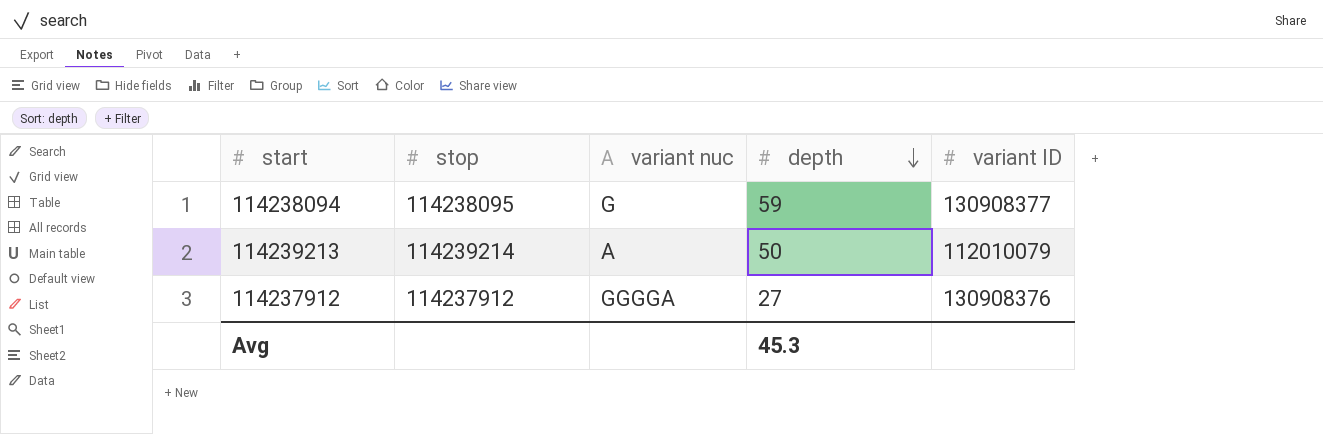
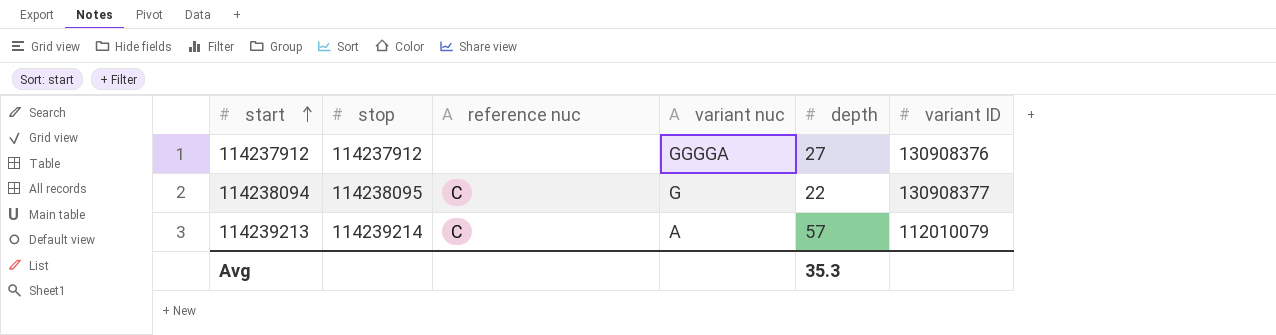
row order: depth descending -> start ascending
column reference nuc | position: none -> 3
114238094 | depth: 59 -> 22
114239213 | depth: 50 -> 57
Avg | depth: 45.3 -> 35.3

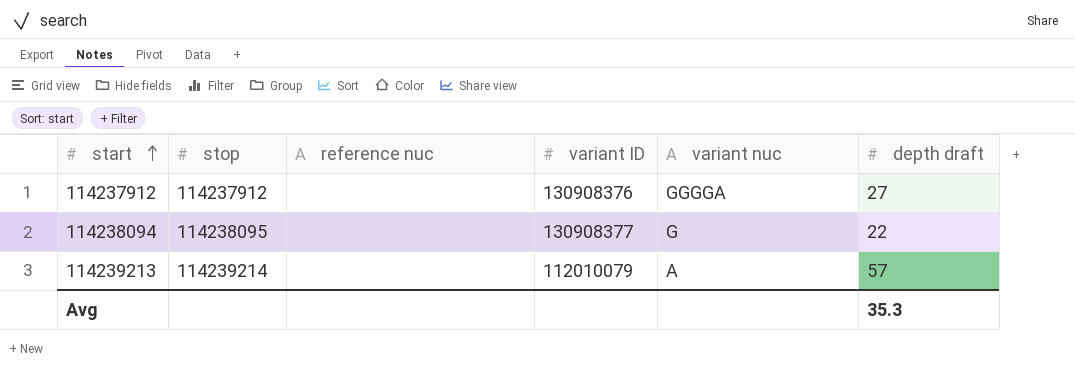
column variant ID | position: 6 -> 4
column name: depth -> depth draft
114238094 | reference nuc: C -> none
114239213 | reference nuc: C -> none

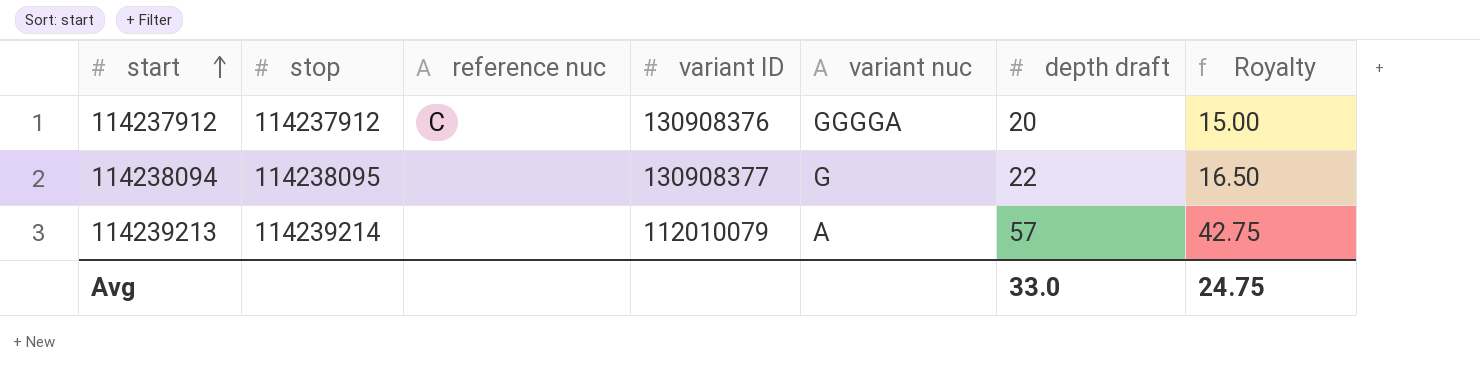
column Royalty | formula: none -> [depth draft] * 0.75
114237912 | reference nuc: none -> C
114237912 | depth draft: 27 -> 20
Avg | depth draft: 35.3 -> 33.0

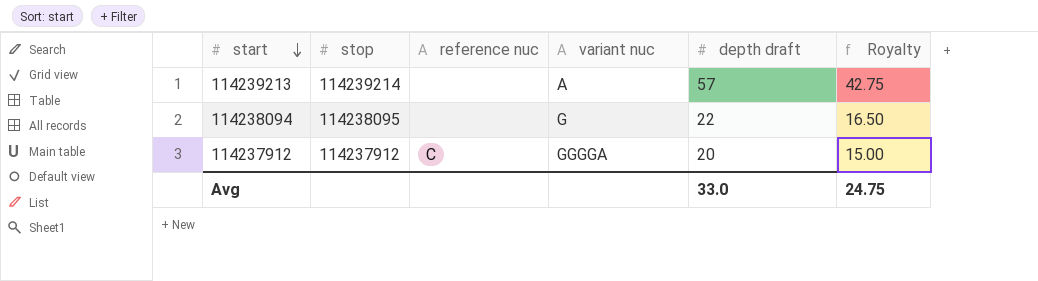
row order: start ascending -> start descending
column variant ID | position: 4 -> none

